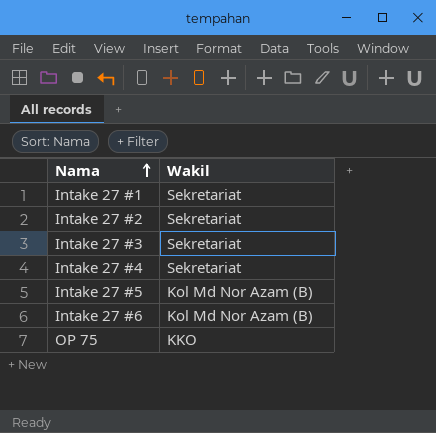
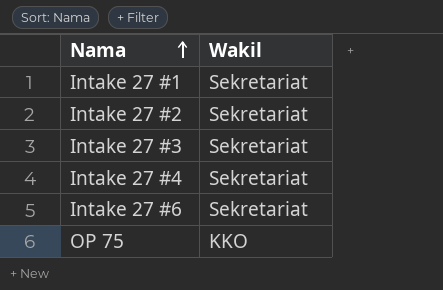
row Intake 27 #5: Kol Md Nor Azam (B) -> none
Intake 27 #6 | Wakil: Kol Md Nor Azam (B) -> Sekretariat

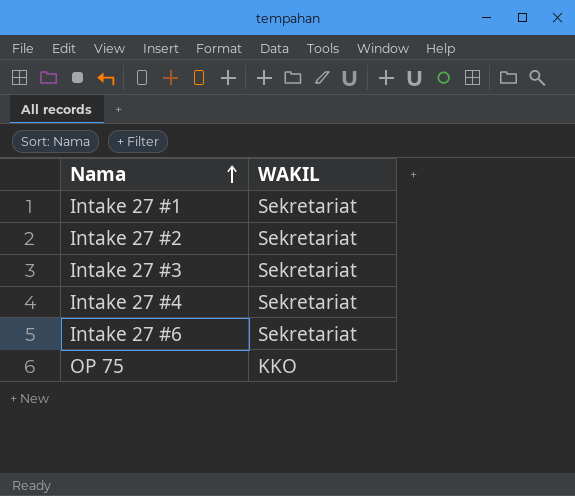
column name: Wakil -> WAKIL

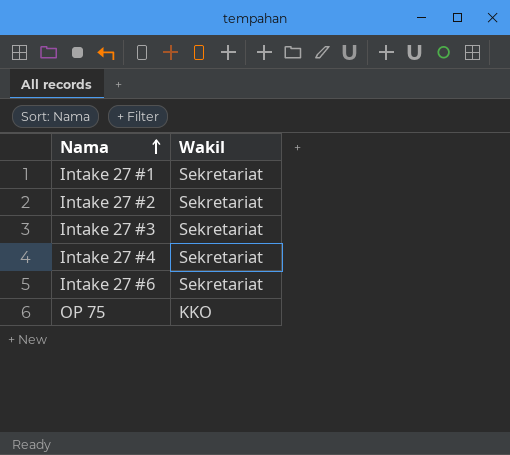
column name: WAKIL -> Wakil

